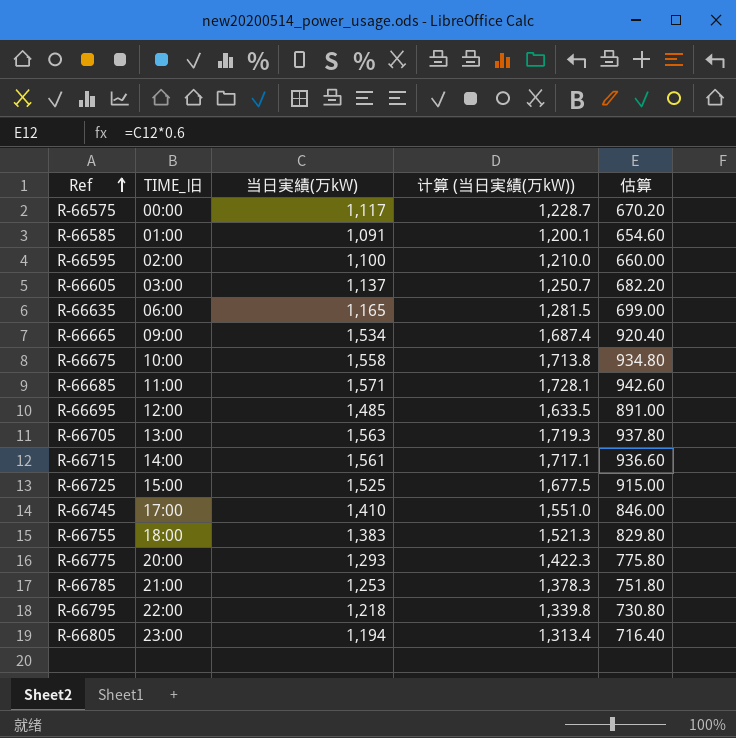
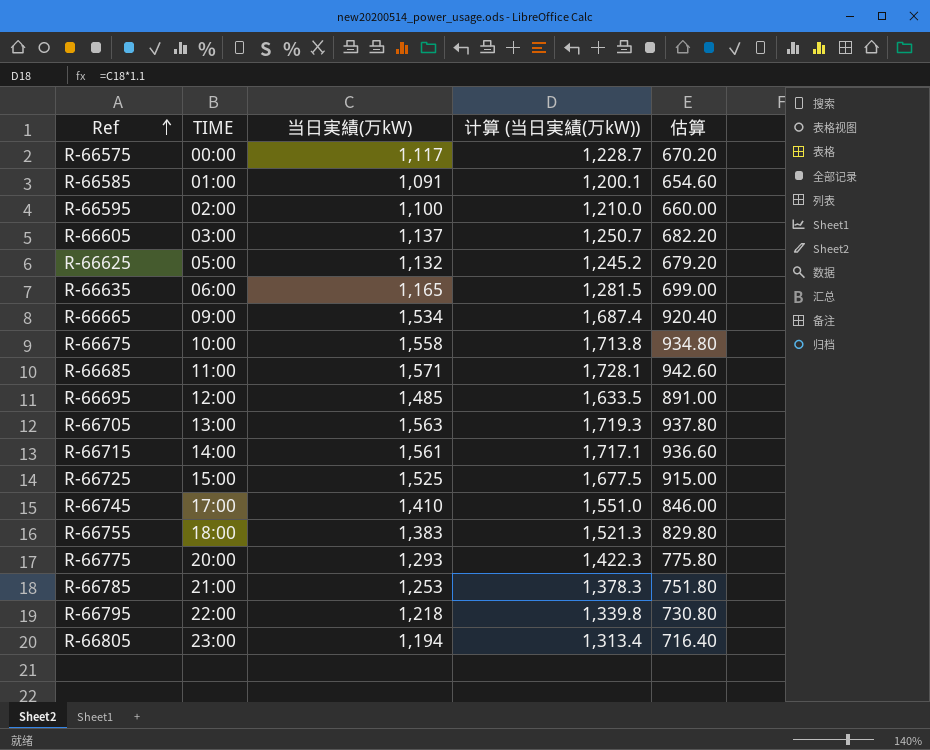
column name: TIME_旧 -> TIME
row R-66625: none -> 05:00 | 1,132 | 1,245.2 | 679.20

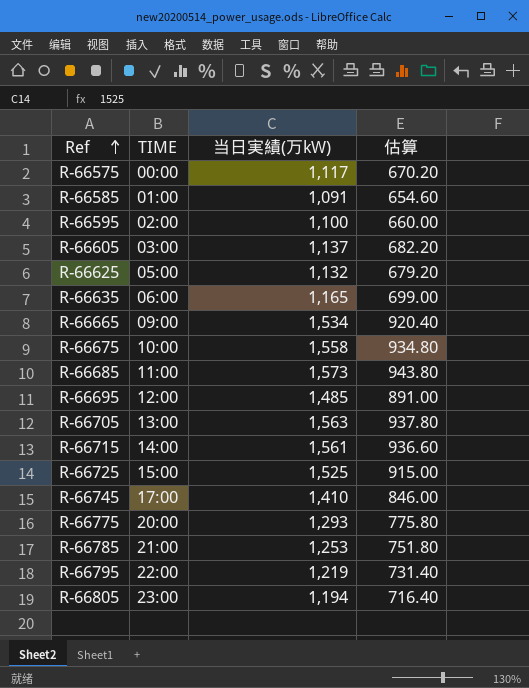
column 计算 (当日実績(万kW)) | formula: [当日実績(万kW)] * 1.1 -> none
row R-66755: 18:00 | 1,383 | 1,521.3 | 829.80 -> none
R-66685 | 当日実績(万kW): 1,571 -> 1,573
R-66685 | 估算: 942.60 -> 943.80
R-66795 | 当日実績(万kW): 1,218 -> 1,219
R-66795 | 估算: 730.80 -> 731.40

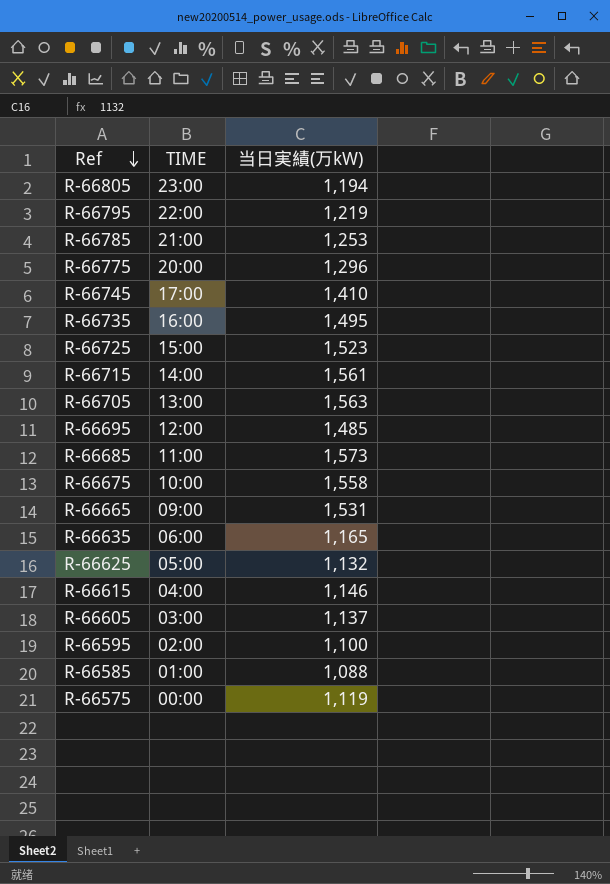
row order: Ref ascending -> Ref descending
column 估算 | formula: [当日実績(万kW)] * 0.6 -> none
R-66775 | 当日実績(万kW): 1,293 -> 1,296
row R-66735: none -> 16:00 | 1,495
R-66725 | 当日実績(万kW): 1,525 -> 1,523
R-66665 | 当日実績(万kW): 1,534 -> 1,531
row R-66615: none -> 04:00 | 1,146
R-66585 | 当日実績(万kW): 1,091 -> 1,088
R-66575 | 当日実績(万kW): 1,117 -> 1,119

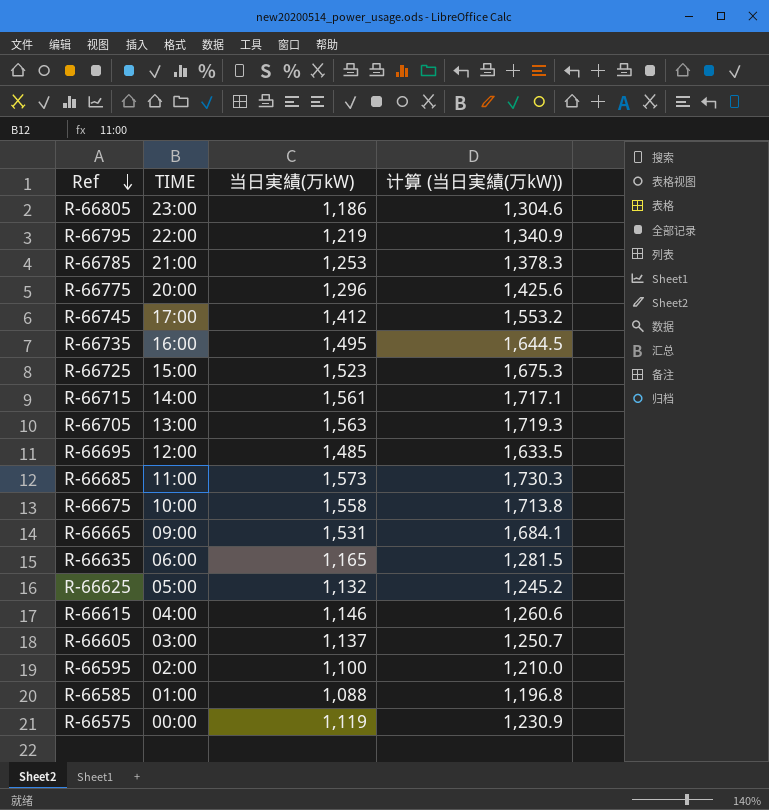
column 计算 (当日実績(万kW)) | formula: none -> [当日実績(万kW)] * 1.1
R-66805 | 当日実績(万kW): 1,194 -> 1,186
R-66745 | 当日実績(万kW): 1,410 -> 1,412

